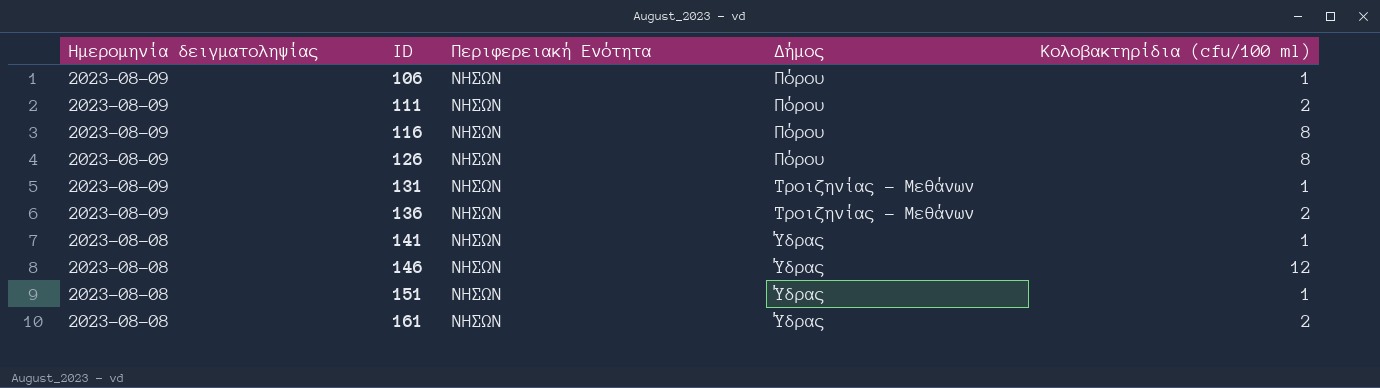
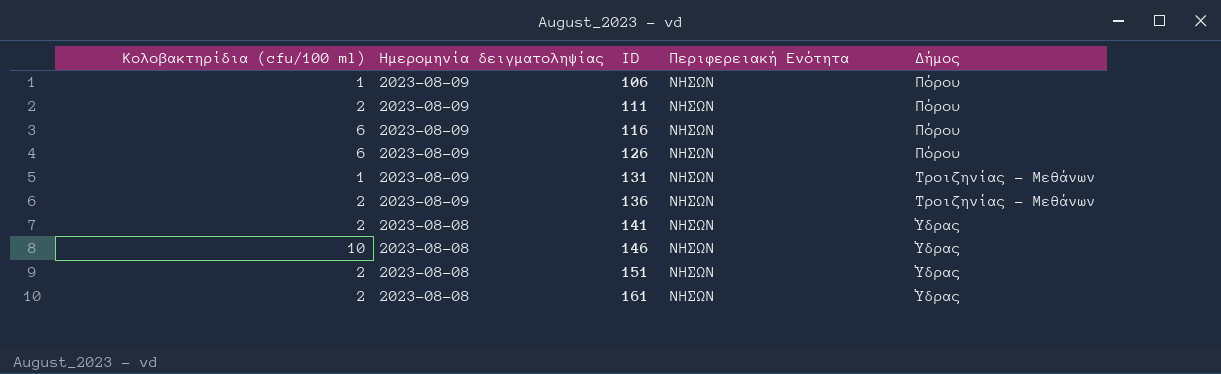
column Κολοβακτηρίδια (cfu/100 ml) | position: 5 -> 1
116 | Κολοβακτηρίδια (cfu/100 ml): 8 -> 6
126 | Κολοβακτηρίδια (cfu/100 ml): 8 -> 6
141 | Κολοβακτηρίδια (cfu/100 ml): 1 -> 2
146 | Κολοβακτηρίδια (cfu/100 ml): 12 -> 10
151 | Κολοβακτηρίδια (cfu/100 ml): 1 -> 2

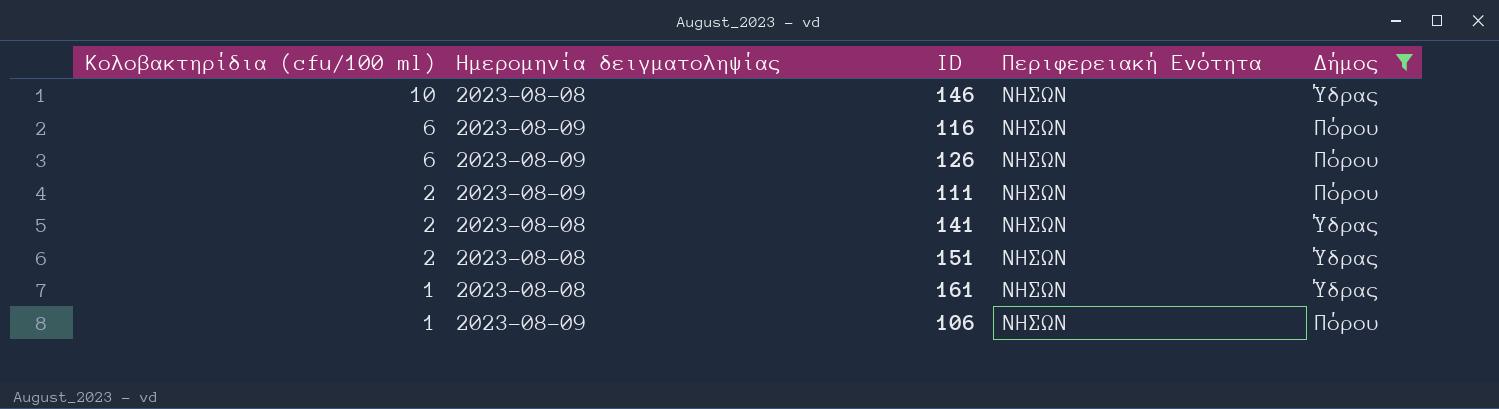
filter: none -> Δήμος != Τροιζηνίας - Μεθάνων
row order: Ημερομηνία δειγματοληψίας descending -> Κολοβακτηρίδια (cfu/100 ml) descending
161 | Κολοβακτηρίδια (cfu/100 ml): 2 -> 1

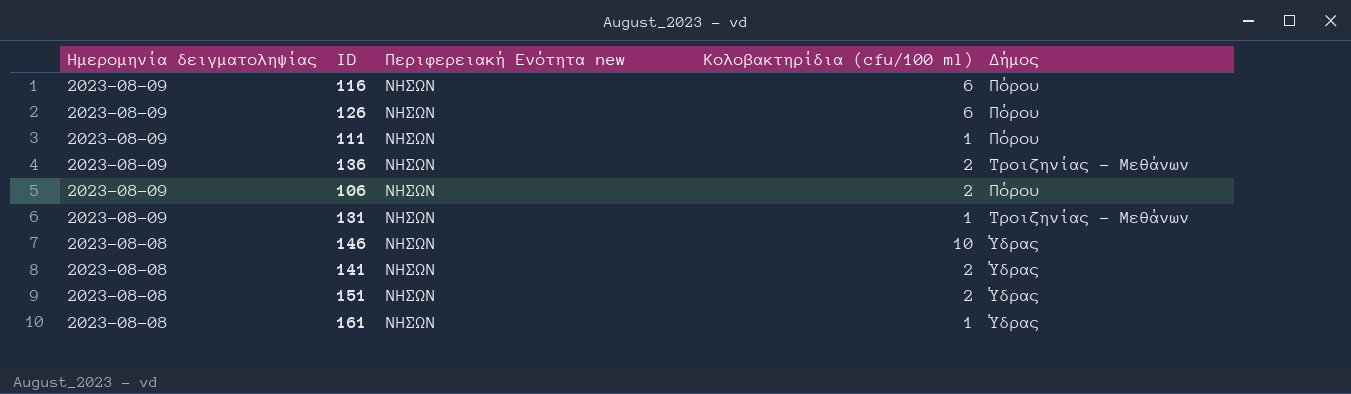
filter: Δήμος != Τροιζηνίας - Μεθάνων -> none
row order: Κολοβακτηρίδια (cfu/100 ml) descending -> Ημερομηνία δειγματοληψίας descending
column name: Περιφερειακή Ενότητα -> Περιφερειακή Ενότητα new
column Κολοβακτηρίδια (cfu/100 ml) | position: 1 -> 4
111 | Κολοβακτηρίδια (cfu/100 ml): 2 -> 1
106 | Κολοβακτηρίδια (cfu/100 ml): 1 -> 2

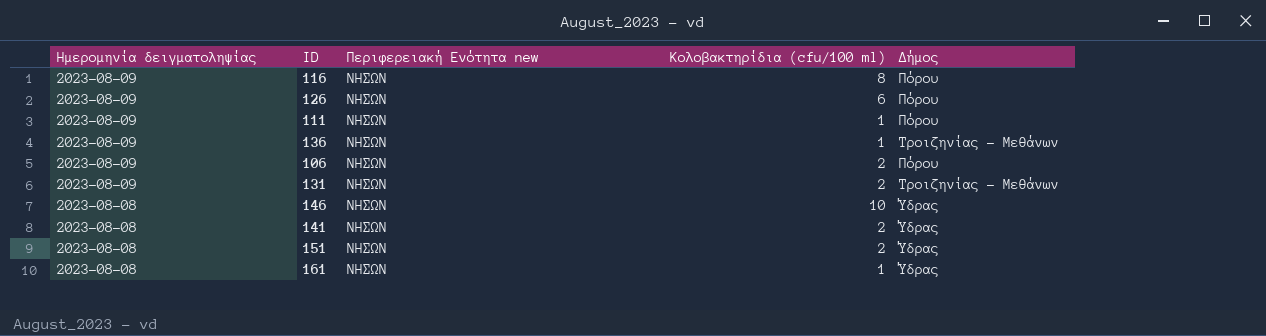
116 | Κολοβακτηρίδια (cfu/100 ml): 6 -> 8
136 | Κολοβακτηρίδια (cfu/100 ml): 2 -> 1
131 | Κολοβακτηρίδια (cfu/100 ml): 1 -> 2

